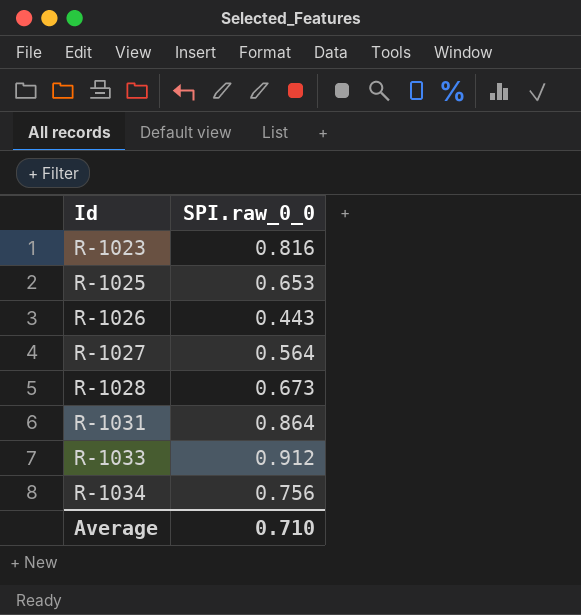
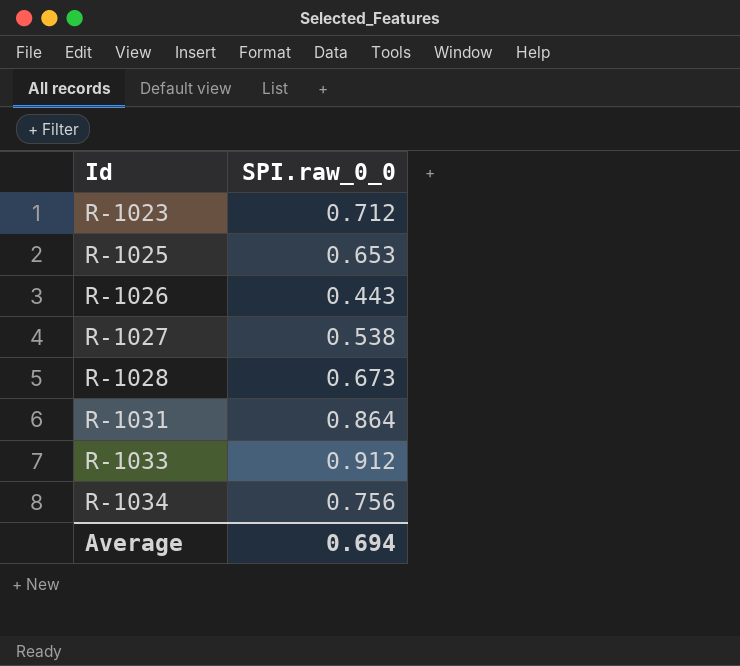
R-1023 | SPI.raw_0_0: 0.816 -> 0.712
R-1027 | SPI.raw_0_0: 0.564 -> 0.538
Average | SPI.raw_0_0: 0.710 -> 0.694

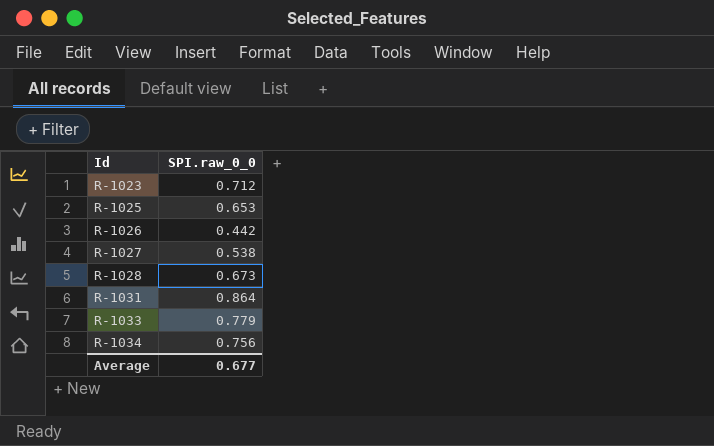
R-1026 | SPI.raw_0_0: 0.443 -> 0.442
R-1033 | SPI.raw_0_0: 0.912 -> 0.779
Average | SPI.raw_0_0: 0.694 -> 0.677

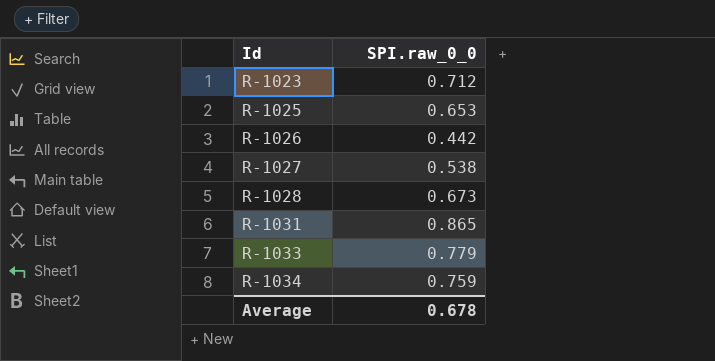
R-1031 | SPI.raw_0_0: 0.864 -> 0.865
R-1034 | SPI.raw_0_0: 0.756 -> 0.759
Average | SPI.raw_0_0: 0.677 -> 0.678

